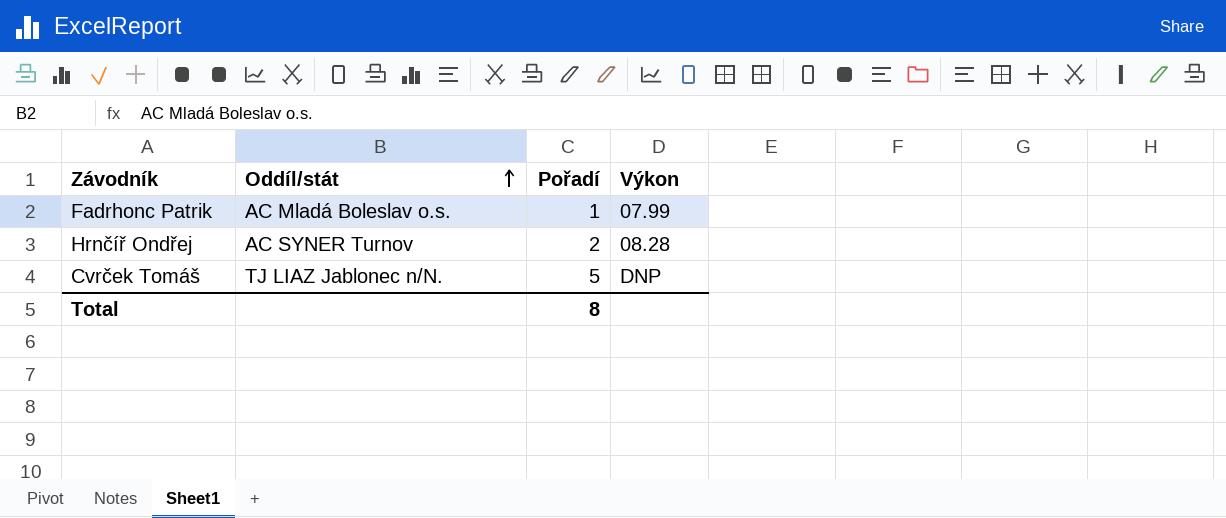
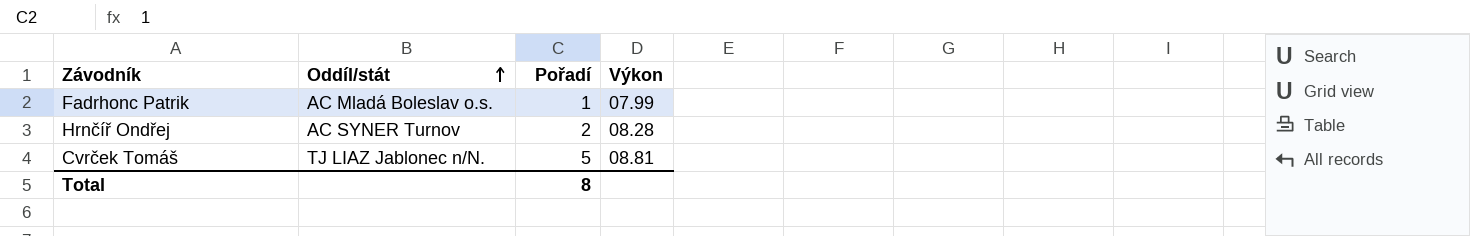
Cvrček Tomáš | Výkon: DNP -> 08.81

